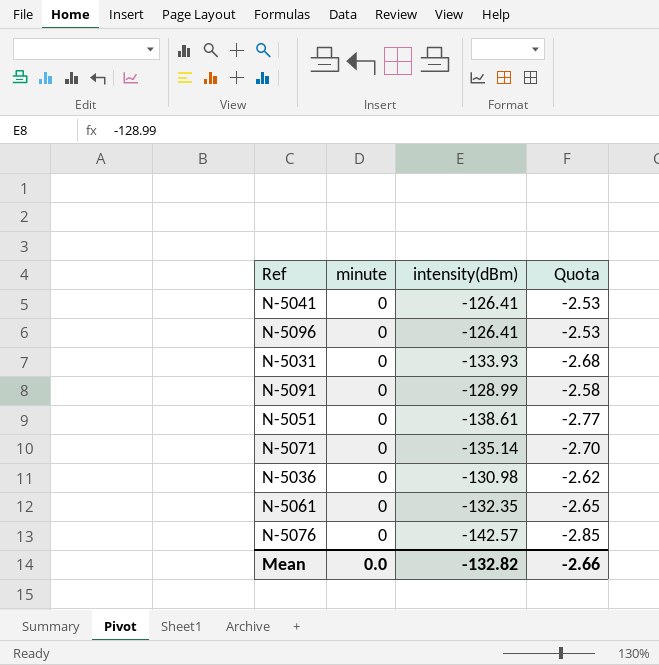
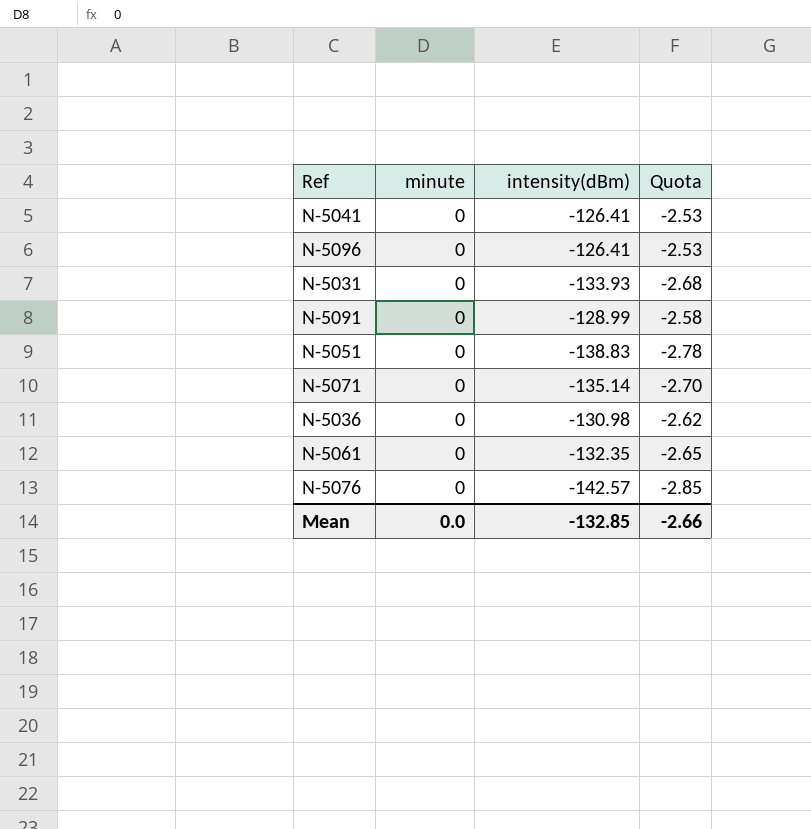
N-5051 | intensity(dBm): -138.61 -> -138.83
N-5051 | Quota: -2.77 -> -2.78
Mean | intensity(dBm): -132.82 -> -132.85

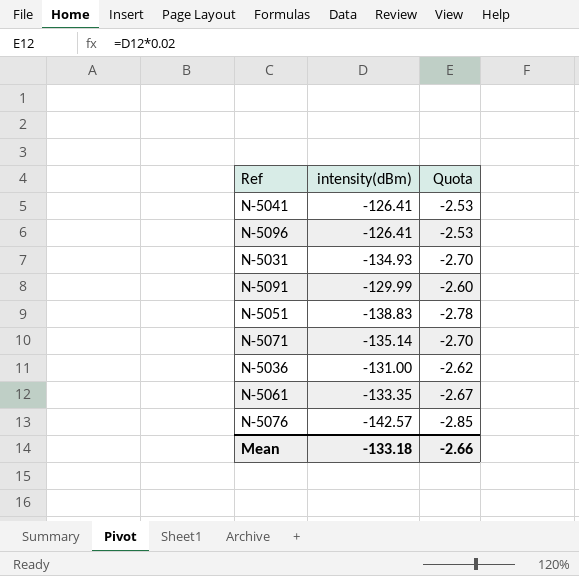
column minute | position: 2 -> none
N-5031 | intensity(dBm): -133.93 -> -134.93
N-5031 | Quota: -2.68 -> -2.70
N-5091 | intensity(dBm): -128.99 -> -129.99
N-5091 | Quota: -2.58 -> -2.60
N-5036 | intensity(dBm): -130.98 -> -131.00
N-5061 | intensity(dBm): -132.35 -> -133.35
N-5061 | Quota: -2.65 -> -2.67
Mean | intensity(dBm): -132.85 -> -133.18

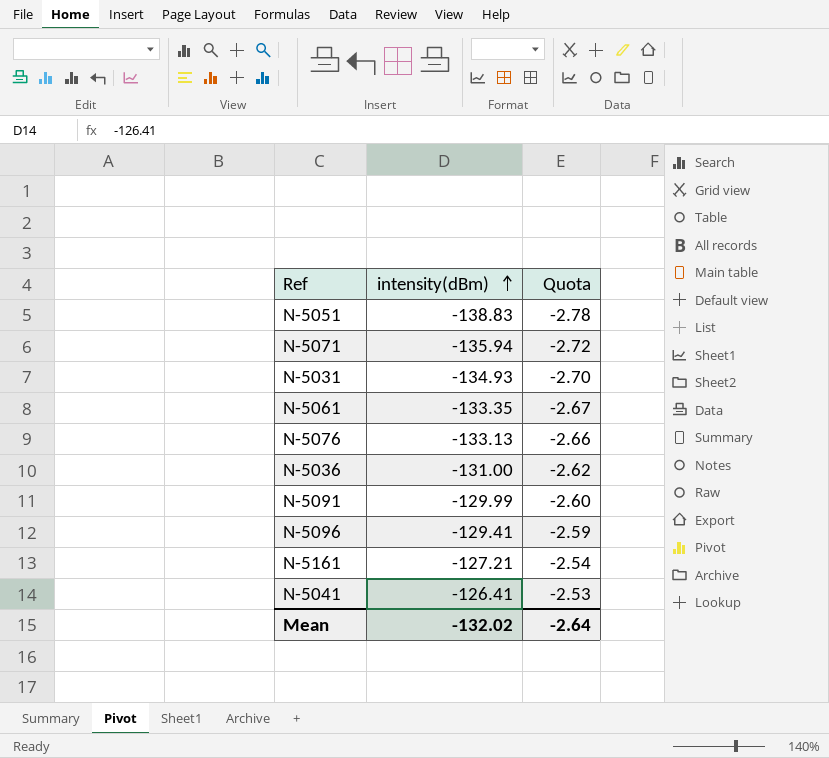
row order: none -> intensity(dBm) ascending
N-5071 | intensity(dBm): -135.14 -> -135.94
N-5071 | Quota: -2.70 -> -2.72
N-5076 | intensity(dBm): -142.57 -> -133.13
N-5076 | Quota: -2.85 -> -2.66
N-5096 | intensity(dBm): -126.41 -> -129.41
N-5096 | Quota: -2.53 -> -2.59
row N-5161: none -> -127.21 | -2.54
Mean | intensity(dBm): -133.18 -> -132.02
Mean | Quota: -2.66 -> -2.64

